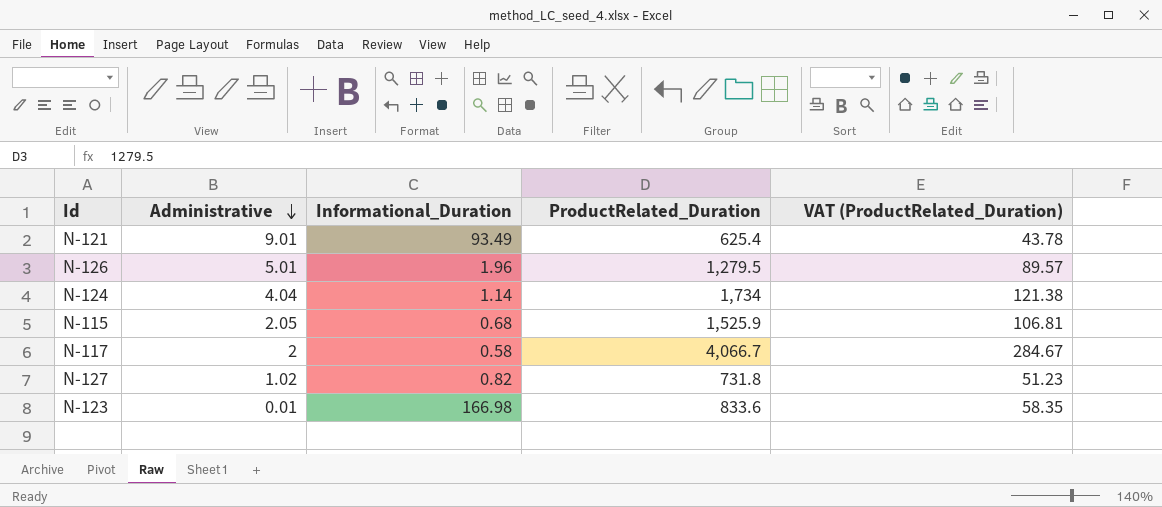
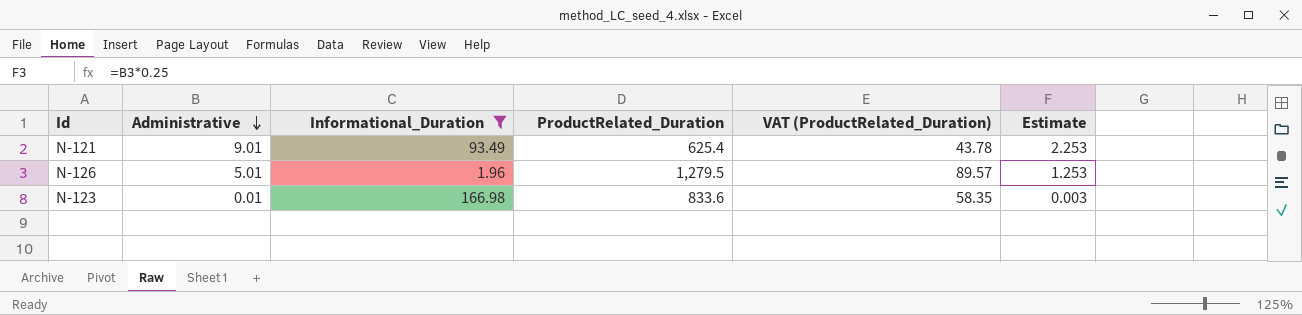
filter: none -> Informational_Duration >= 1.96
column Estimate | formula: none -> [Administrative] * 0.25

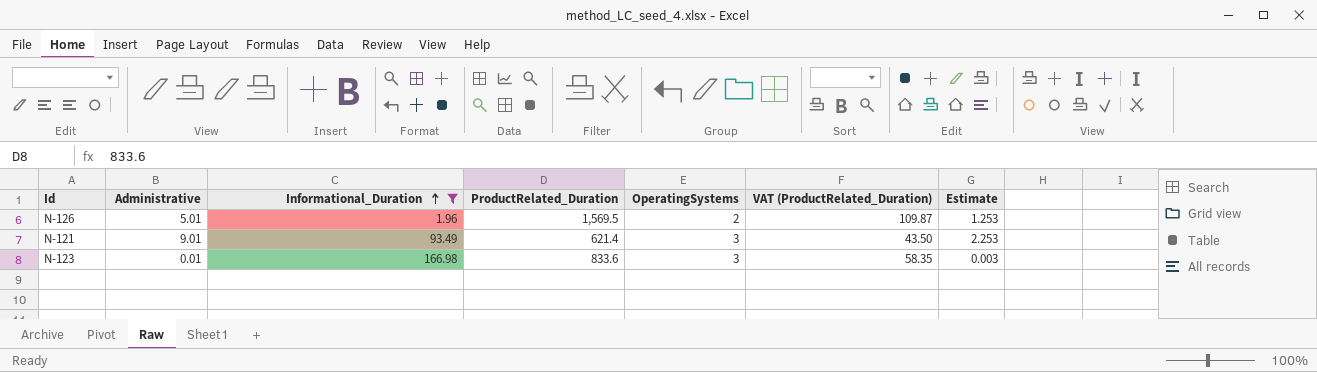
row order: Administrative descending -> Informational_Duration ascending
column OperatingSystems | position: none -> 5
N-126 | ProductRelated_Duration: 1,279.5 -> 1,569.5
N-126 | VAT (ProductRelated_Duration): 89.57 -> 109.87
N-121 | ProductRelated_Duration: 625.4 -> 621.4
N-121 | VAT (ProductRelated_Duration): 43.78 -> 43.50

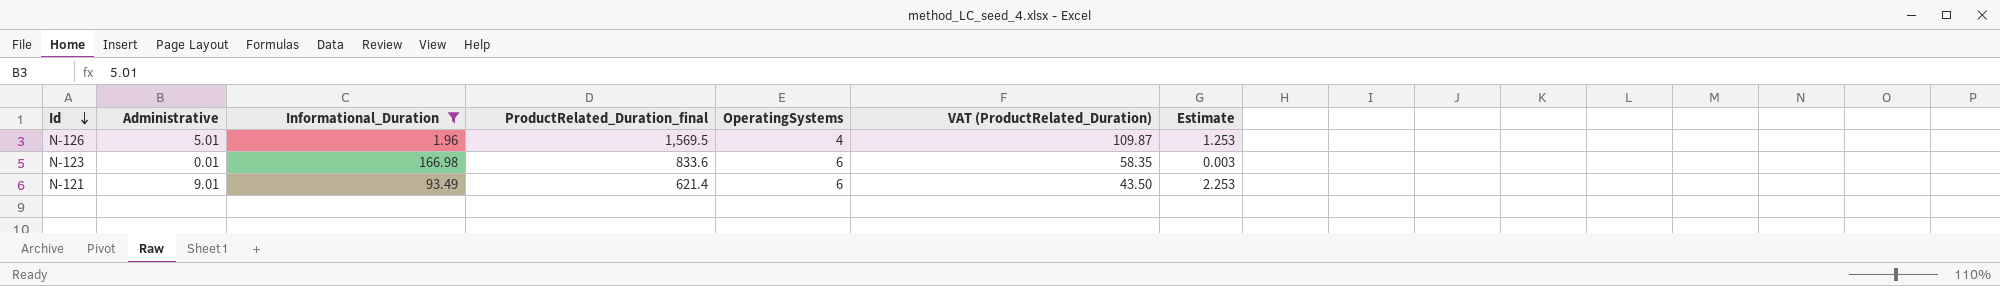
row order: Informational_Duration ascending -> Id descending
column name: ProductRelated_Duration -> ProductRelated_Duration_final
N-126 | OperatingSystems: 2 -> 4
N-123 | OperatingSystems: 3 -> 6
N-121 | OperatingSystems: 3 -> 6

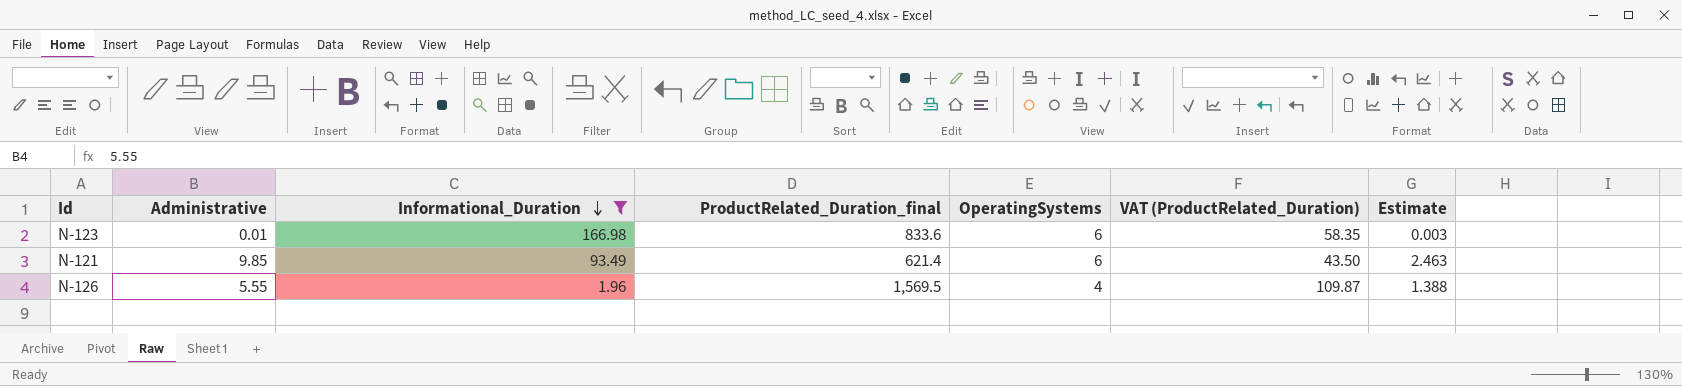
row order: Id descending -> Informational_Duration descending
N-121 | Administrative: 9.01 -> 9.85
N-121 | Estimate: 2.253 -> 2.463
N-126 | Administrative: 5.01 -> 5.55
N-126 | Estimate: 1.253 -> 1.388

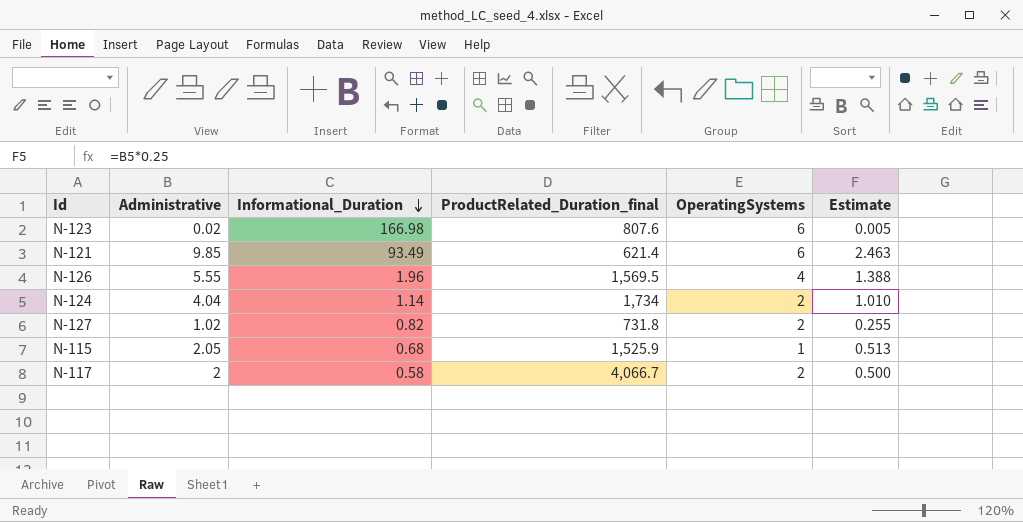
filter: Informational_Duration >= 1.96 -> none
column VAT (ProductRelated_Duration) | formula: [ProductRelated_Duration_final] * 0.07 -> none
N-123 | Administrative: 0.01 -> 0.02
N-123 | ProductRelated_Duration_final: 833.6 -> 807.6
N-123 | Estimate: 0.003 -> 0.005

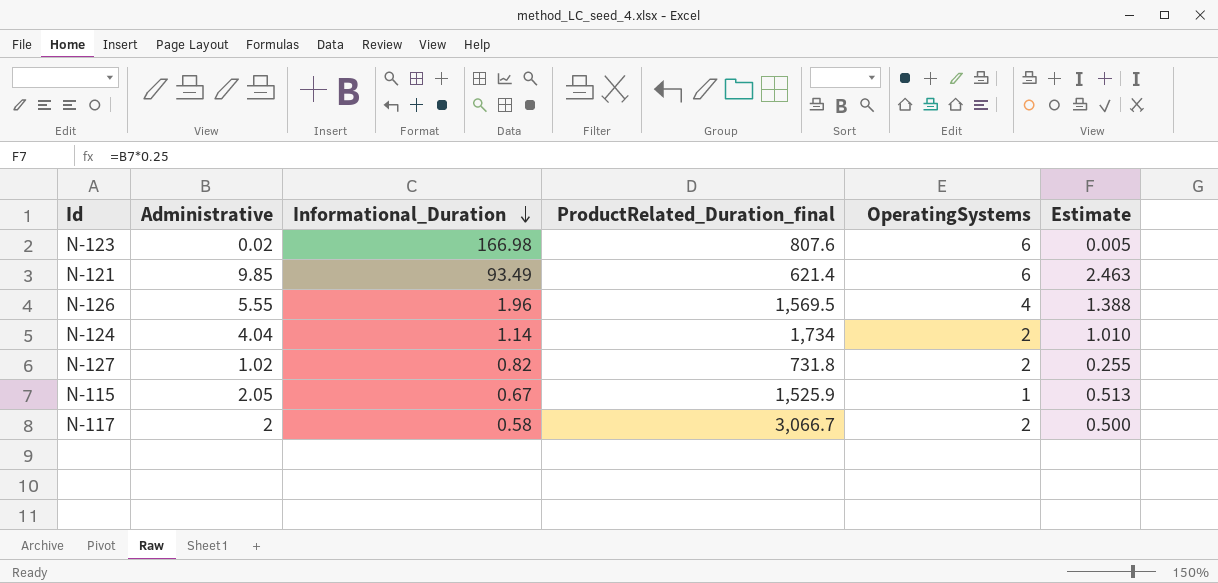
N-115 | Informational_Duration: 0.68 -> 0.67
N-117 | ProductRelated_Duration_final: 4,066.7 -> 3,066.7

